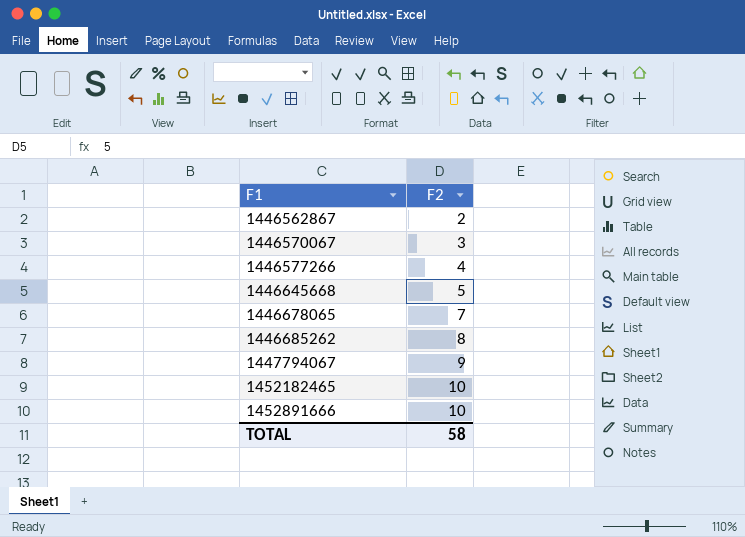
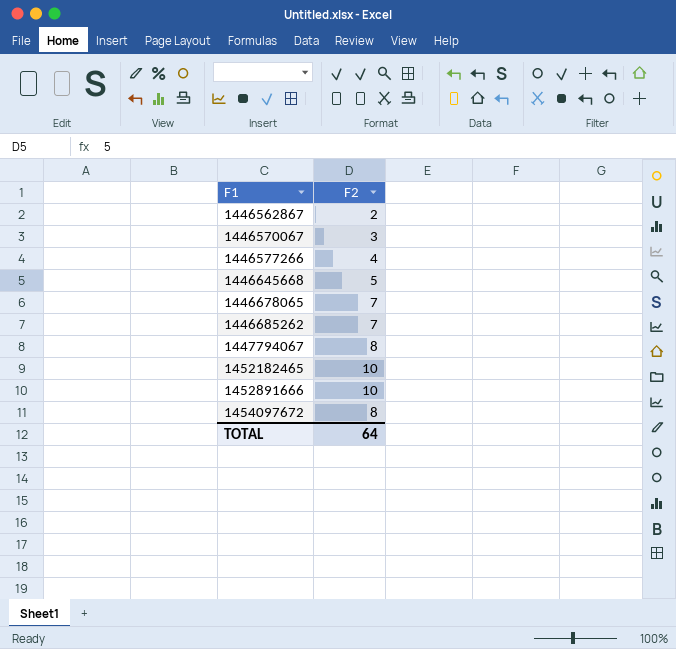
1446685262 | F2: 8 -> 7
1447794067 | F2: 9 -> 8
row 1454097672: none -> 8
TOTAL | F2: 58 -> 64

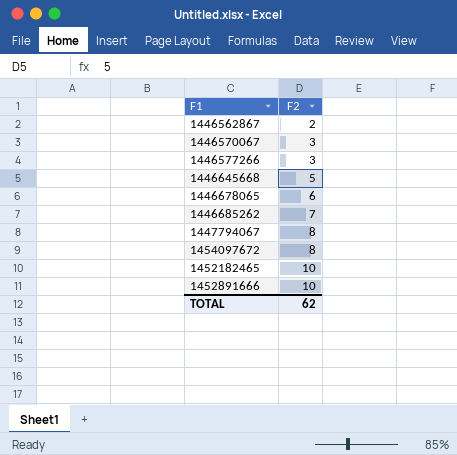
row order: F1 ascending -> F2 ascending
1446577266 | F2: 4 -> 3
1446678065 | F2: 7 -> 6
TOTAL | F2: 64 -> 62

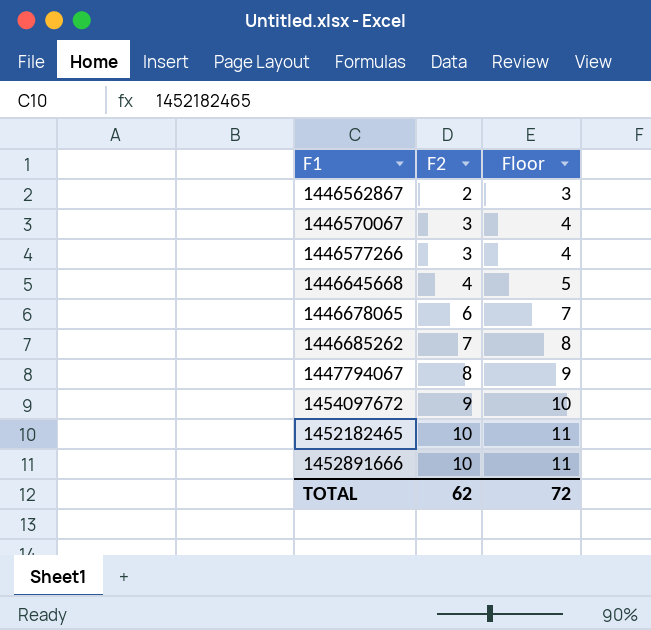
column Floor | formula: none -> [F2] + 1
1446645668 | F2: 5 -> 4
1454097672 | F2: 8 -> 9

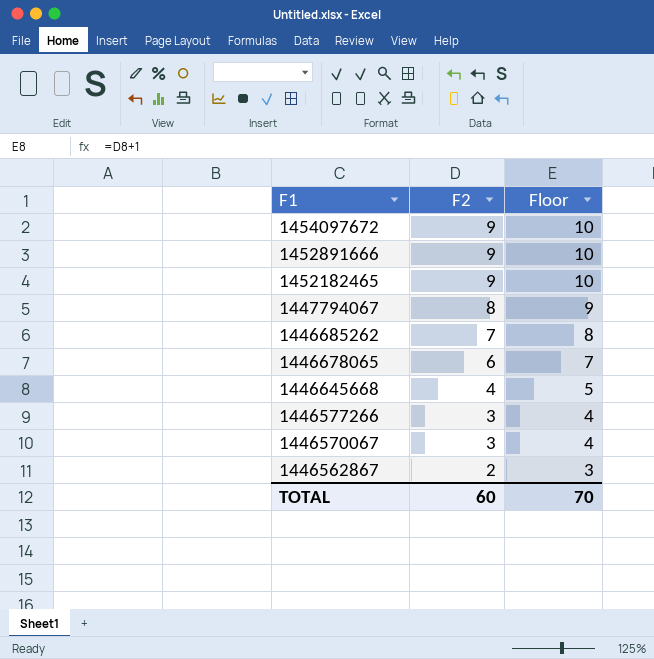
row order: F2 ascending -> F1 descending
1452891666 | F2: 10 -> 9
1452891666 | Floor: 11 -> 10
1452182465 | F2: 10 -> 9
1452182465 | Floor: 11 -> 10
TOTAL | F2: 62 -> 60
TOTAL | Floor: 72 -> 70

